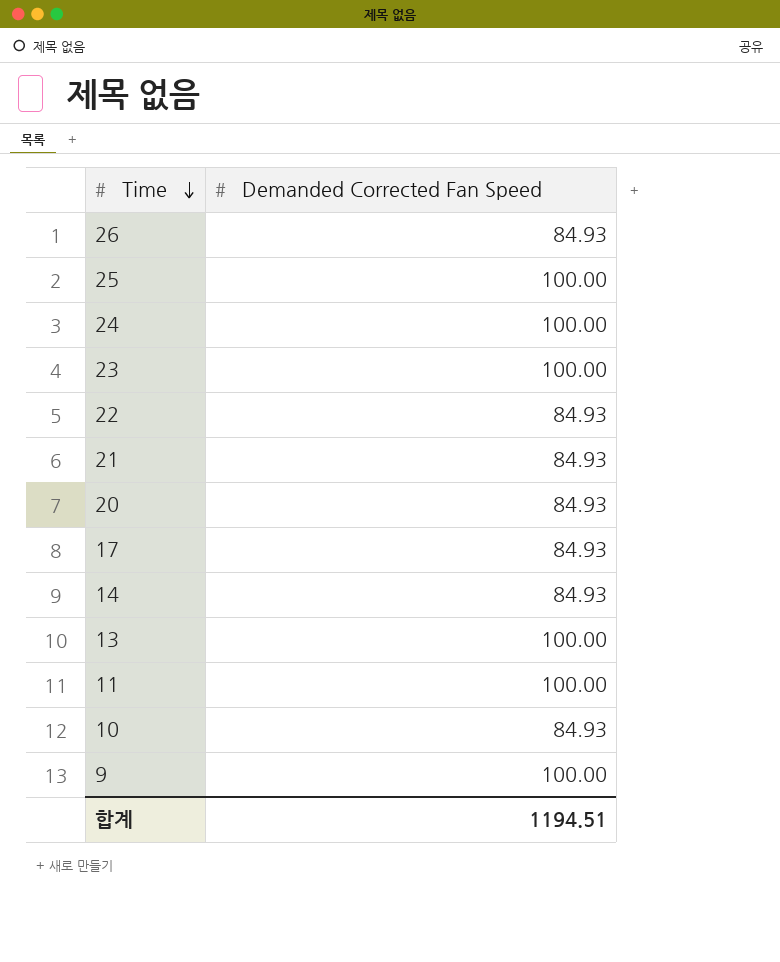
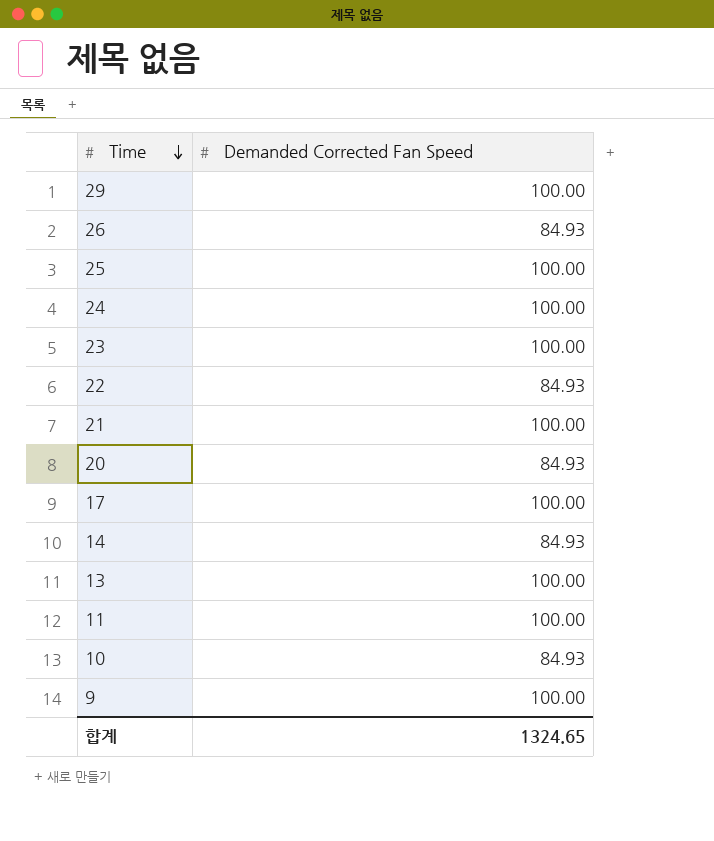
row 29: none -> 100.00
21 | Demanded Corrected Fan Speed: 84.93 -> 100.00
17 | Demanded Corrected Fan Speed: 84.93 -> 100.00
합계 | Demanded Corrected Fan Speed: 1194.51 -> 1324.65

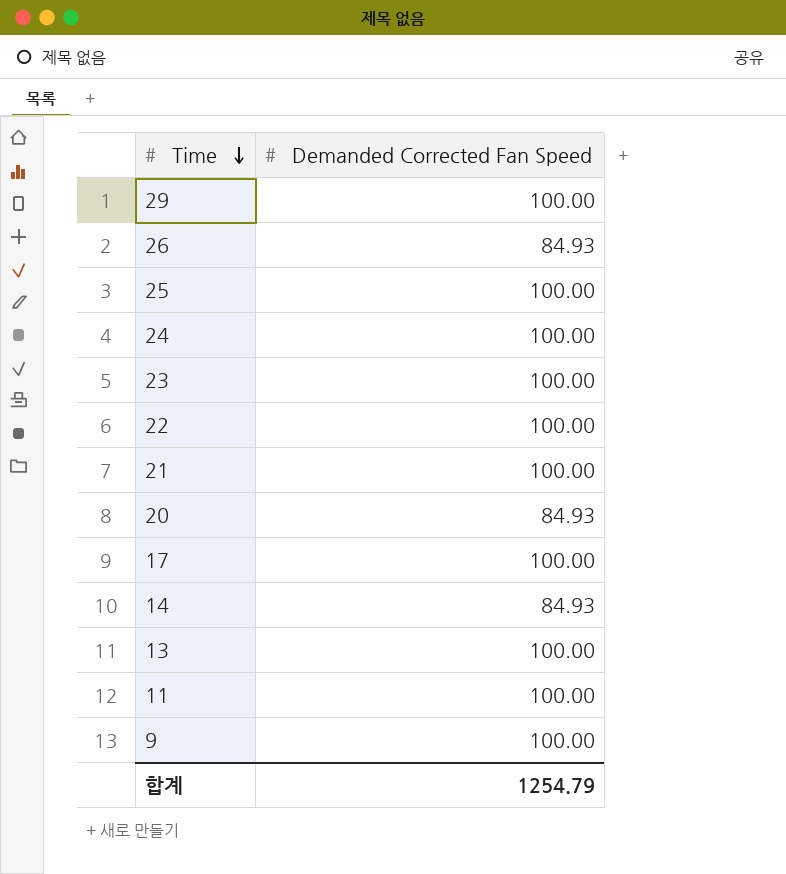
row 10: 84.93 -> none
22 | Demanded Corrected Fan Speed: 84.93 -> 100.00
합계 | Demanded Corrected Fan Speed: 1324.65 -> 1254.79

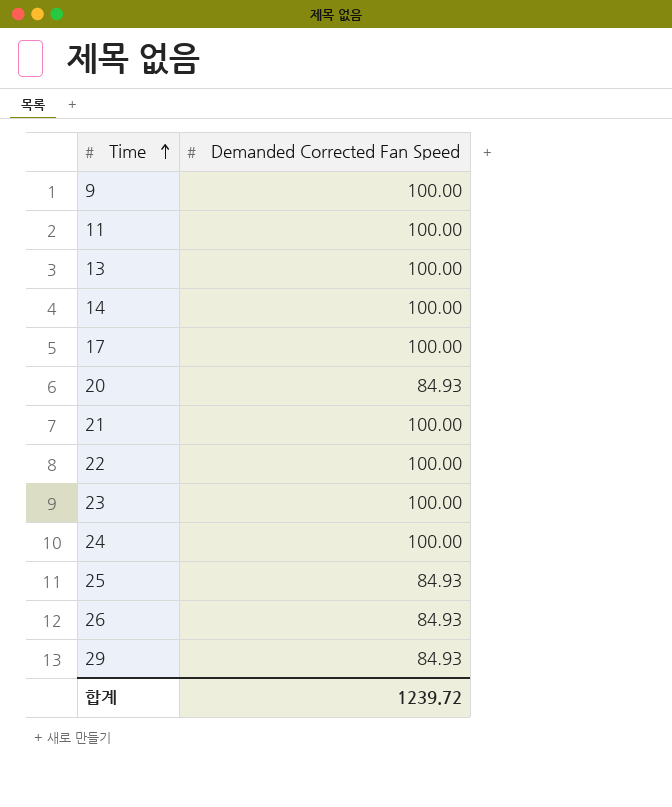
row order: Time descending -> Time ascending
14 | Demanded Corrected Fan Speed: 84.93 -> 100.00
25 | Demanded Corrected Fan Speed: 100.00 -> 84.93
29 | Demanded Corrected Fan Speed: 100.00 -> 84.93
합계 | Demanded Corrected Fan Speed: 1254.79 -> 1239.72

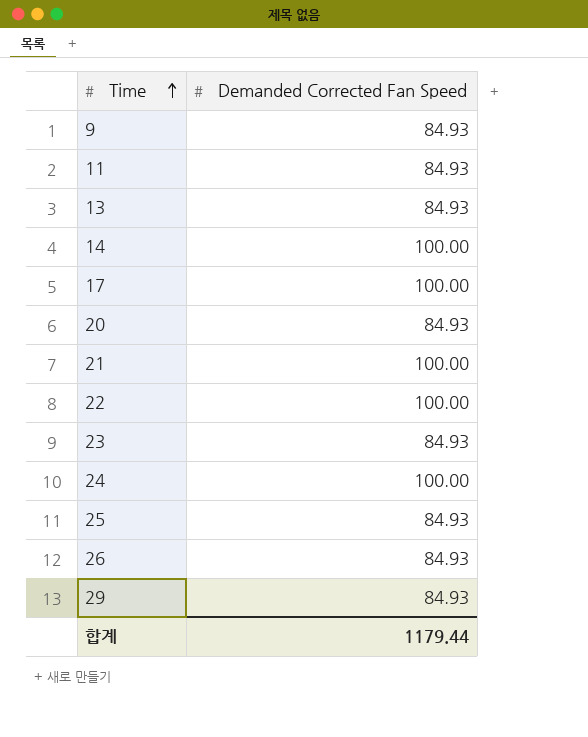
9 | Demanded Corrected Fan Speed: 100.00 -> 84.93
11 | Demanded Corrected Fan Speed: 100.00 -> 84.93
13 | Demanded Corrected Fan Speed: 100.00 -> 84.93
23 | Demanded Corrected Fan Speed: 100.00 -> 84.93
합계 | Demanded Corrected Fan Speed: 1239.72 -> 1179.44

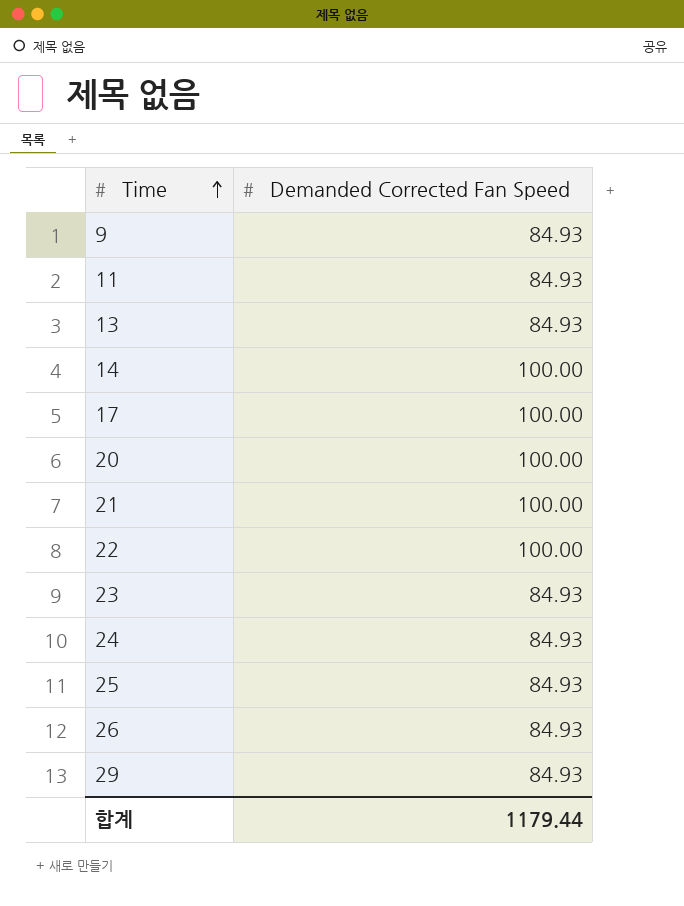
20 | Demanded Corrected Fan Speed: 84.93 -> 100.00
24 | Demanded Corrected Fan Speed: 100.00 -> 84.93

